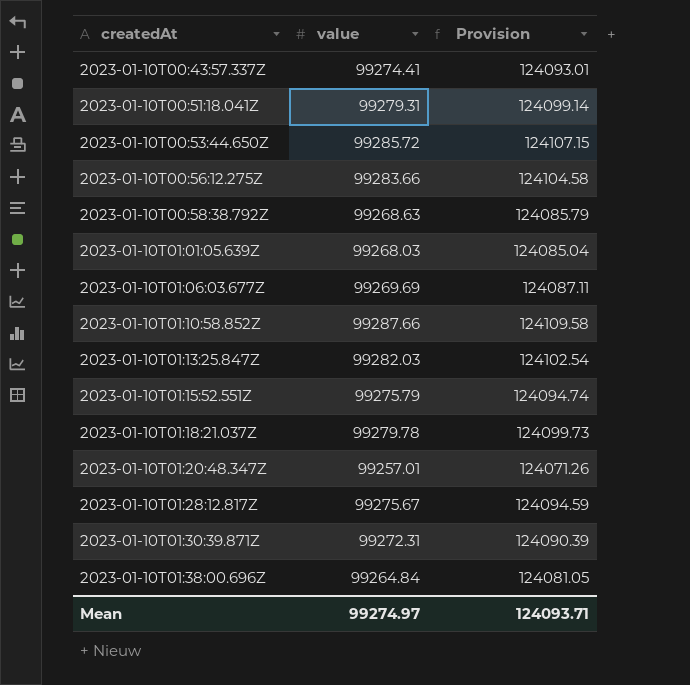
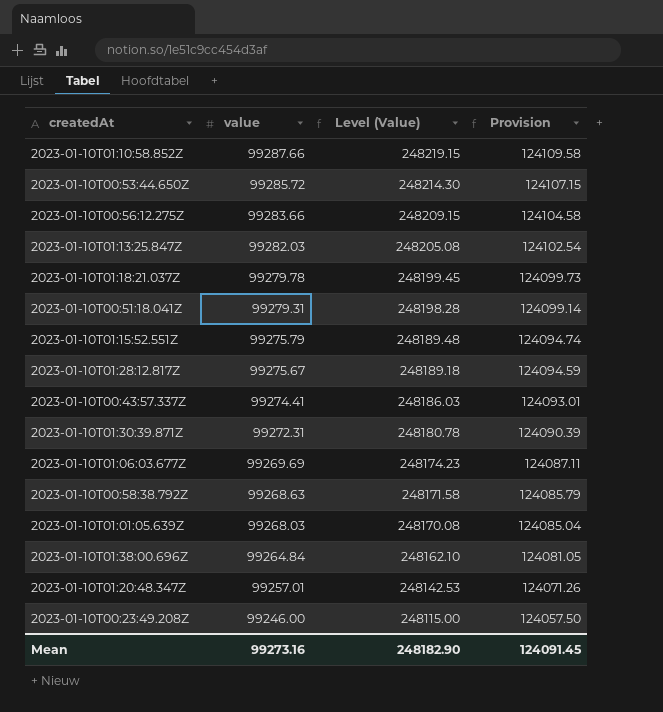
row order: createdAt ascending -> value descending
column Level (Value) | formula: none -> [value] * 2.5
row 2023-01-10T00:23:49.208Z: none -> 99246.00 | 248115.00 | 124057.50
Mean | value: 99274.97 -> 99273.16
Mean | Provision: 124093.71 -> 124091.45

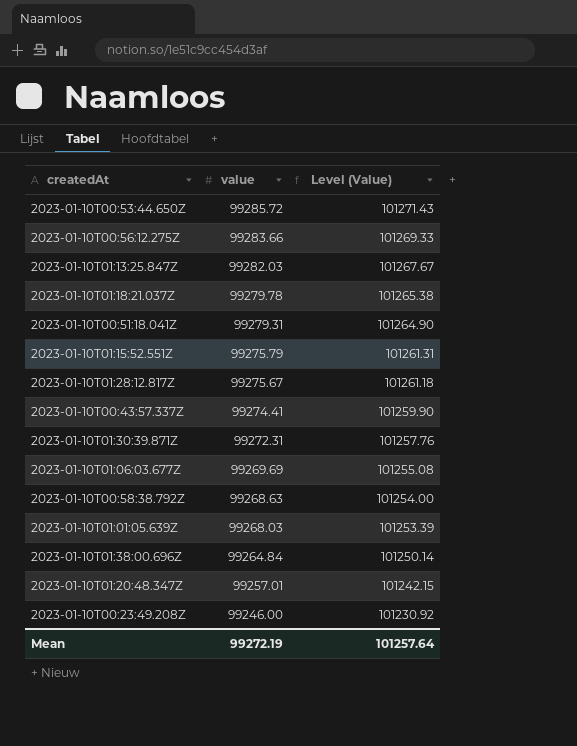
column Provision | formula: [value] * 1.25 -> none
column Level (Value) | formula: [value] * 2.5 -> [value] * 1.02
row 2023-01-10T01:10:58.852Z: 99287.66 | 248219.15 | 124109.58 -> none
Mean | value: 99273.16 -> 99272.19
Mean | Level (Value): 248182.90 -> 101257.64

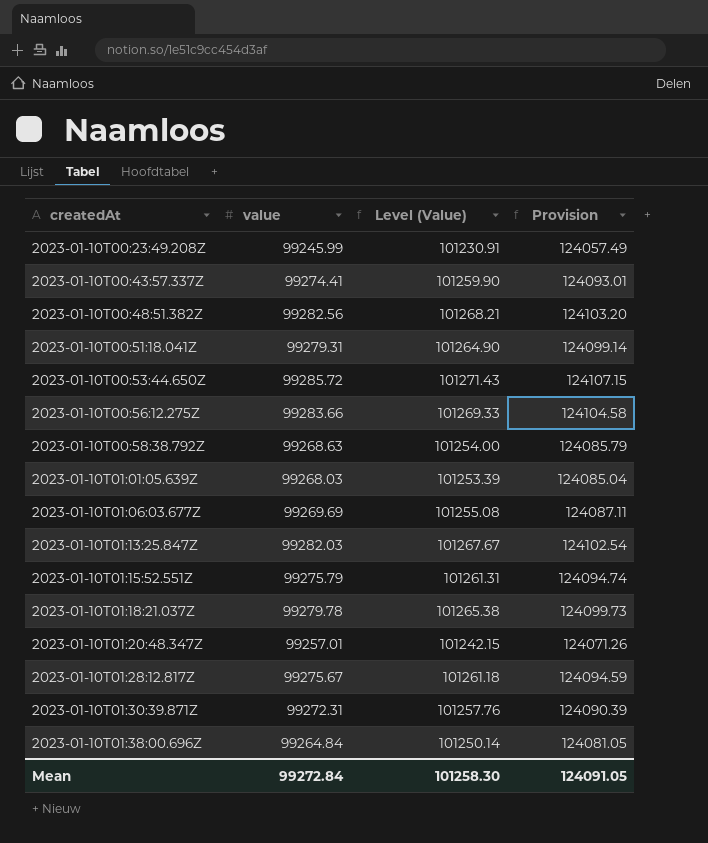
row order: value descending -> createdAt ascending
column Provision | formula: none -> [value] * 1.25
2023-01-10T00:23:49.208Z | value: 99246.00 -> 99245.99
2023-01-10T00:23:49.208Z | Level (Value): 101230.92 -> 101230.91
row 2023-01-10T00:48:51.382Z: none -> 99282.56 | 101268.21 | 124103.20
Mean | value: 99272.19 -> 99272.84
Mean | Level (Value): 101257.64 -> 101258.30

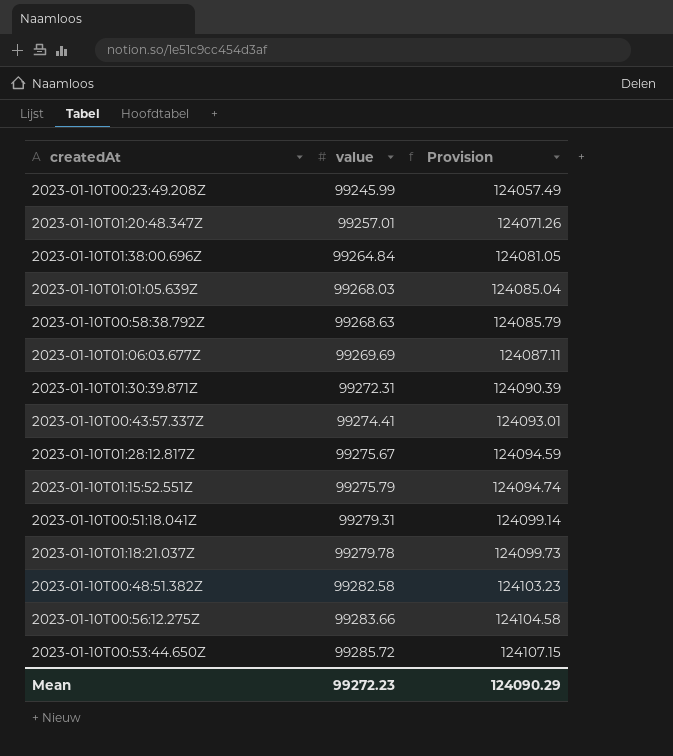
row order: createdAt ascending -> value ascending
column Level (Value) | formula: [value] * 1.02 -> none
row 2023-01-10T01:13:25.847Z: 99282.03 | 101267.67 | 124102.54 -> none
2023-01-10T00:48:51.382Z | value: 99282.56 -> 99282.58
2023-01-10T00:48:51.382Z | Provision: 124103.20 -> 124103.23
Mean | value: 99272.84 -> 99272.23
Mean | Provision: 124091.05 -> 124090.29

